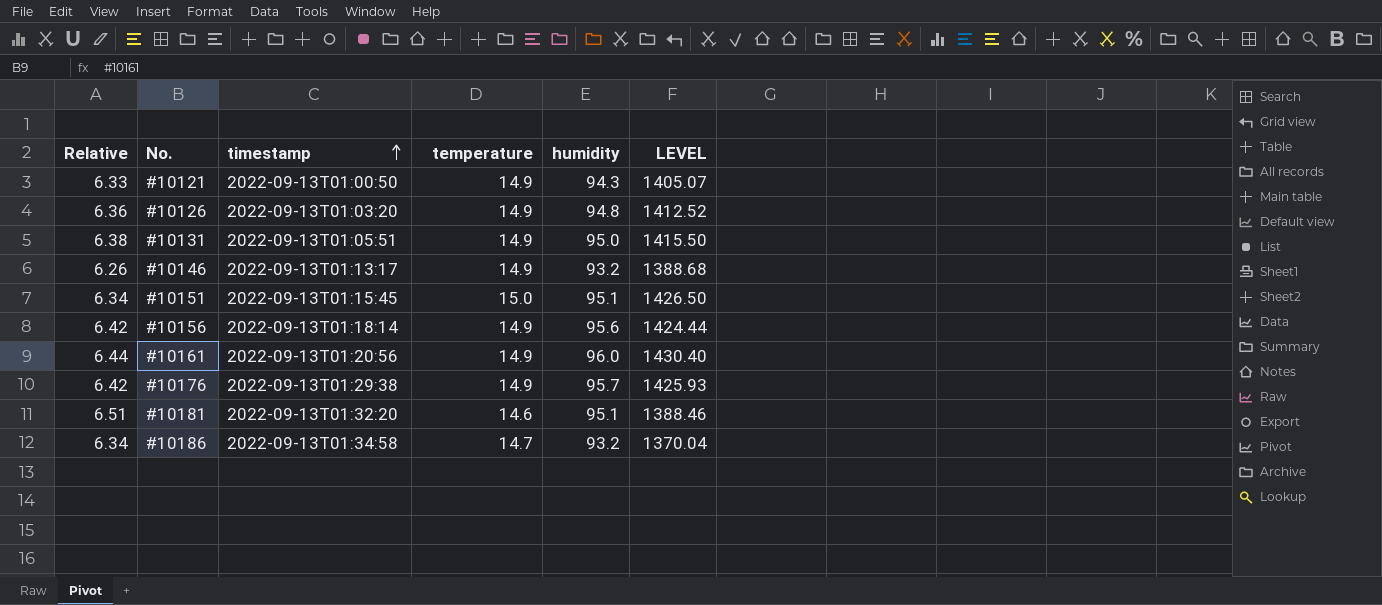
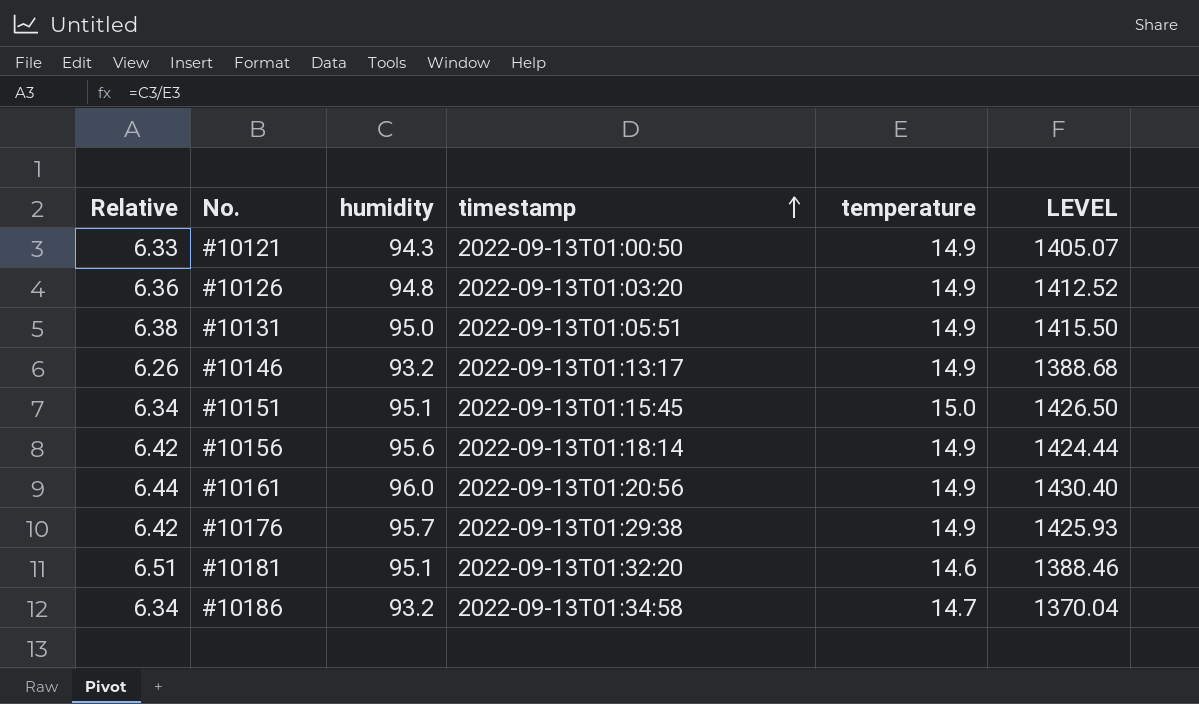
column humidity | position: 5 -> 3

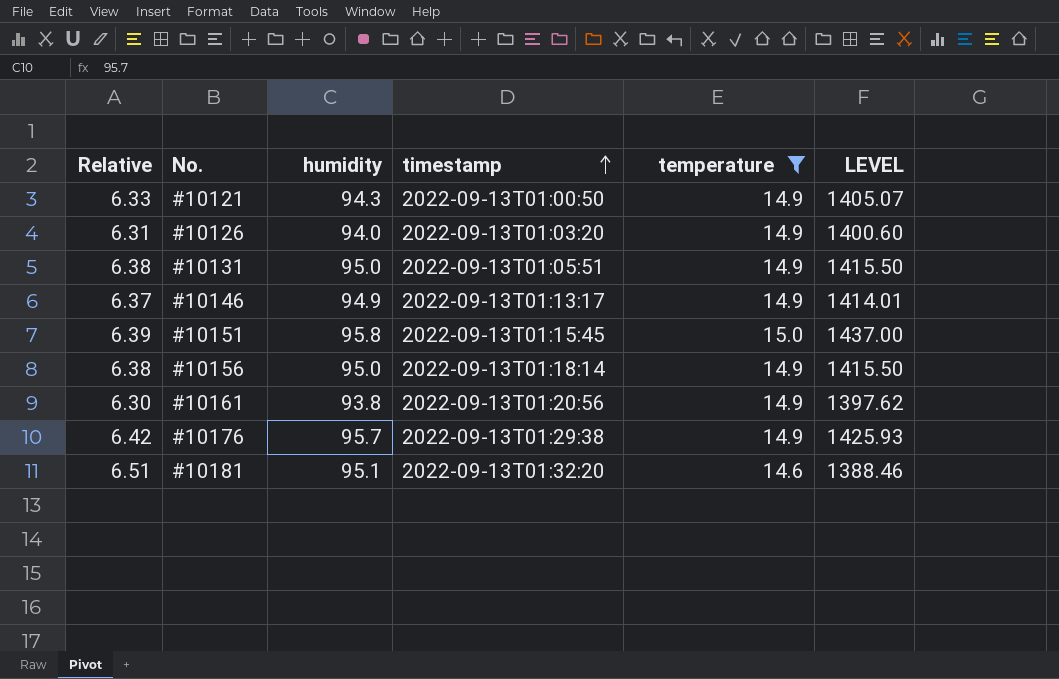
filter: none -> temperature != 14.7
#10126 | Relative: 6.36 -> 6.31
#10126 | humidity: 94.8 -> 94.0
#10126 | LEVEL: 1412.52 -> 1400.60
#10146 | Relative: 6.26 -> 6.37
#10146 | humidity: 93.2 -> 94.9
#10146 | LEVEL: 1388.68 -> 1414.01
#10151 | Relative: 6.34 -> 6.39
#10151 | humidity: 95.1 -> 95.8
#10151 | LEVEL: 1426.50 -> 1437.00
#10156 | Relative: 6.42 -> 6.38
#10156 | humidity: 95.6 -> 95.0
#10156 | LEVEL: 1424.44 -> 1415.50
#10161 | Relative: 6.44 -> 6.30
#10161 | humidity: 96.0 -> 93.8
#10161 | LEVEL: 1430.40 -> 1397.62

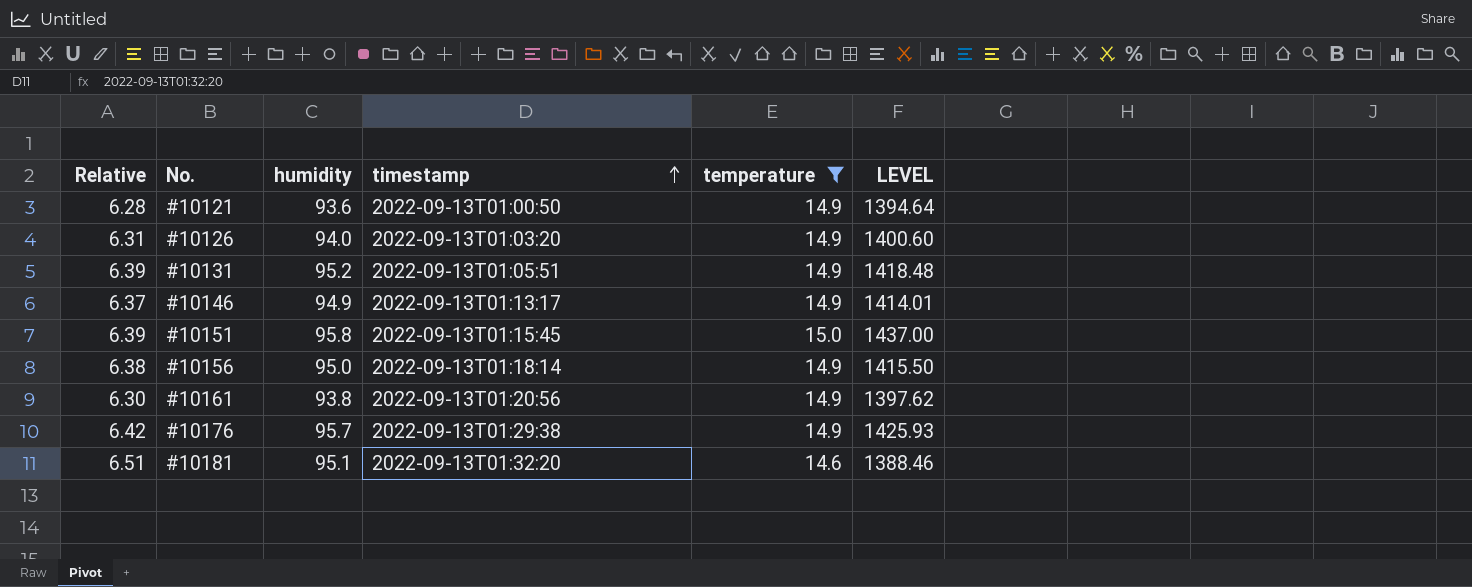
#10121 | Relative: 6.33 -> 6.28
#10121 | humidity: 94.3 -> 93.6
#10121 | LEVEL: 1405.07 -> 1394.64
#10131 | Relative: 6.38 -> 6.39
#10131 | humidity: 95.0 -> 95.2
#10131 | LEVEL: 1415.50 -> 1418.48

